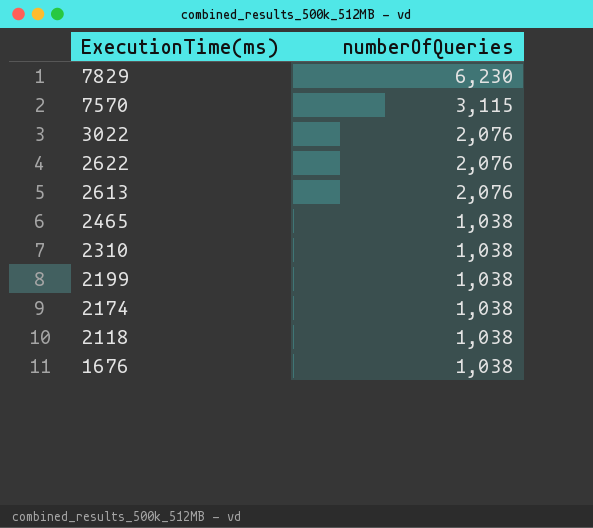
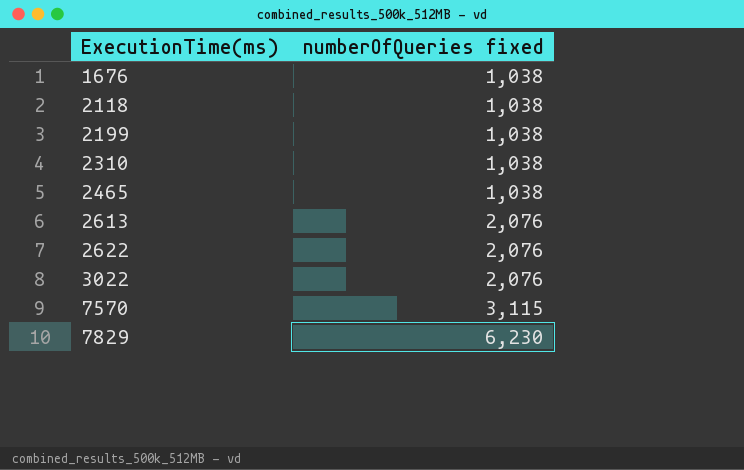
row order: ExecutionTime(ms) descending -> ExecutionTime(ms) ascending
column name: numberOfQueries -> numberOfQueries fixed
row 2174: 1,038 -> none

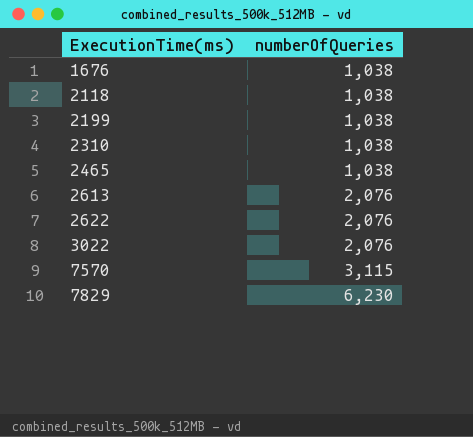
column name: numberOfQueries fixed -> numberOfQueries

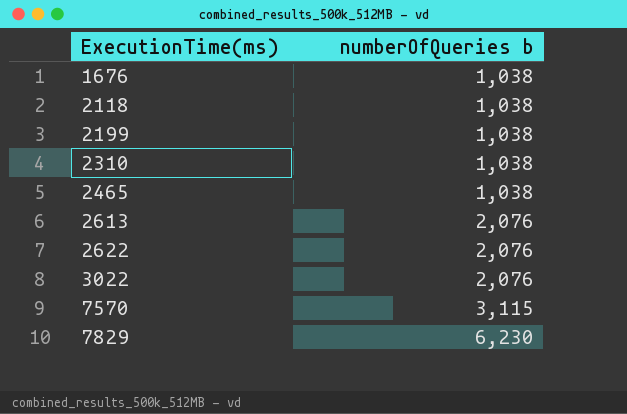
column name: numberOfQueries -> numberOfQueries b

